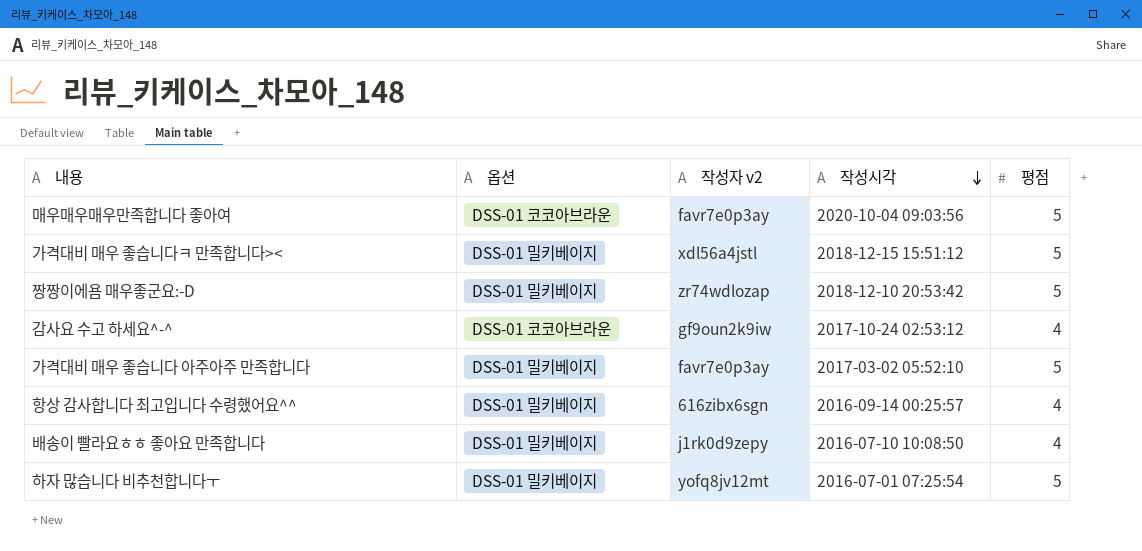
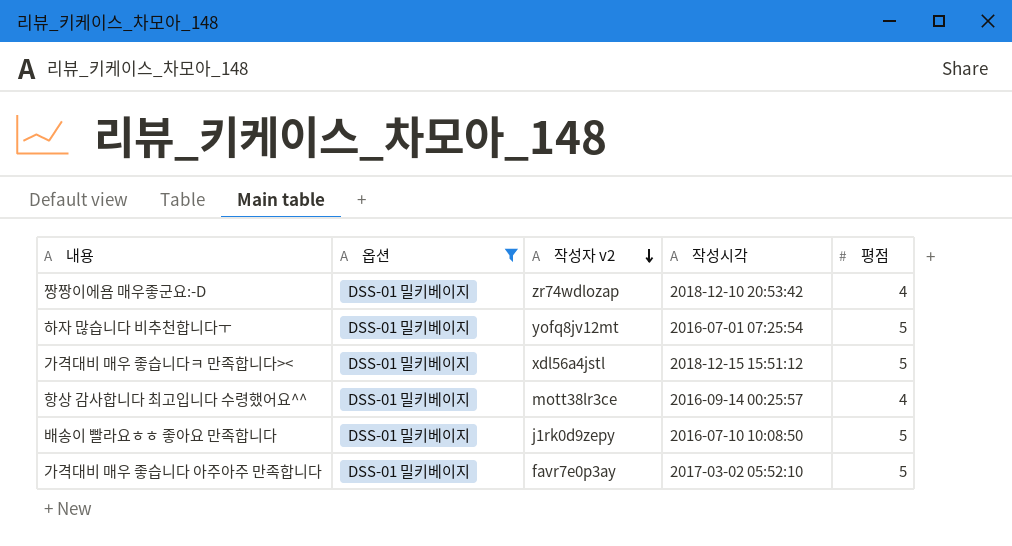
filter: none -> 옵션 = DSS-01 밀키베이지
row order: 작성시각 descending -> 작성자 v2 descending
짱짱이에욤 매우좋군요:-D | 평점: 5 -> 4
항상 감사합니다 최고입니다 수령했어요^^ | 작성자 v2: 616zibx6sgn -> mott38lr3ce
배송이 빨라요ㅎㅎ 좋아요 만족합니다 | 평점: 4 -> 5

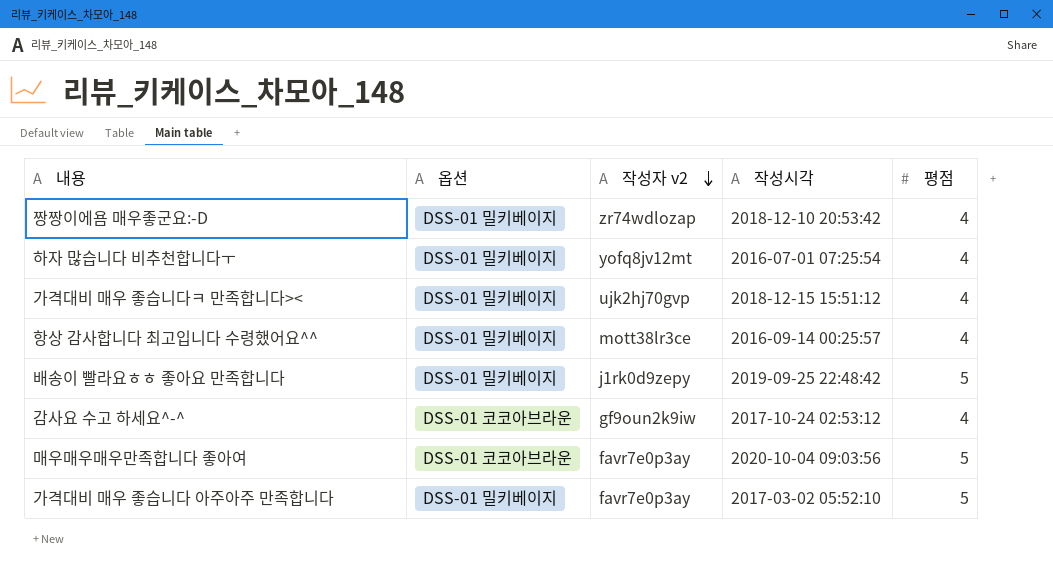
filter: 옵션 = DSS-01 밀키베이지 -> none
하자 많습니다 비추천합니다ㅜ | 평점: 5 -> 4
가격대비 매우 좋습니다ㅋ 만족합니다>< | 작성자 v2: xdl56a4jstl -> ujk2hj70gvp
가격대비 매우 좋습니다ㅋ 만족합니다>< | 평점: 5 -> 4
배송이 빨라요ㅎㅎ 좋아요 만족합니다 | 작성시각: 2016-07-10 10:08:50 -> 2019-09-25 22:48:42

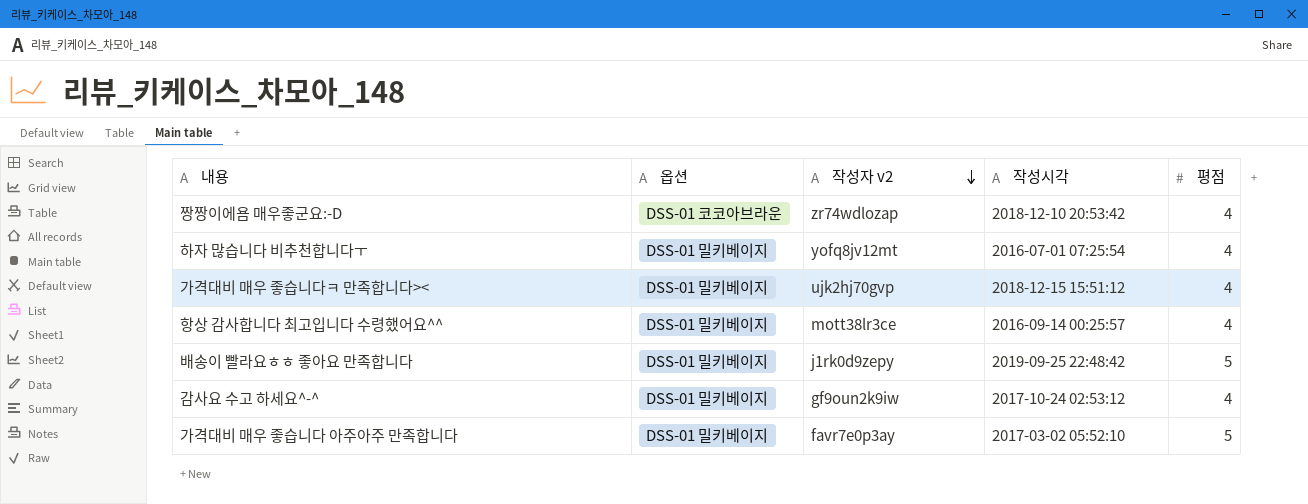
row 매우매우매우만족합니다 좋아여: DSS-01 코코아브라운 | favr7e0p3ay | 2020-10-04 09:03:56 | 5 -> none
짱짱이에욤 매우좋군요:-D | 옵션: DSS-01 밀키베이지 -> DSS-01 코코아브라운
감사요 수고 하세요^-^ | 옵션: DSS-01 코코아브라운 -> DSS-01 밀키베이지

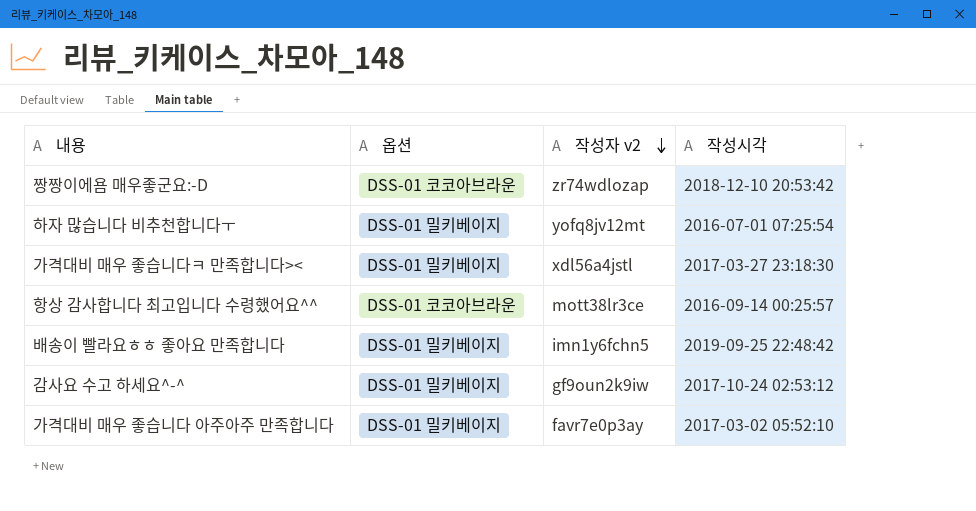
column 평점 | position: 5 -> none
가격대비 매우 좋습니다ㅋ 만족합니다>< | 작성자 v2: ujk2hj70gvp -> xdl56a4jstl
가격대비 매우 좋습니다ㅋ 만족합니다>< | 작성시각: 2018-12-15 15:51:12 -> 2017-03-27 23:18:30
항상 감사합니다 최고입니다 수령했어요^^ | 옵션: DSS-01 밀키베이지 -> DSS-01 코코아브라운
배송이 빨라요ㅎㅎ 좋아요 만족합니다 | 작성자 v2: j1rk0d9zepy -> imn1y6fchn5

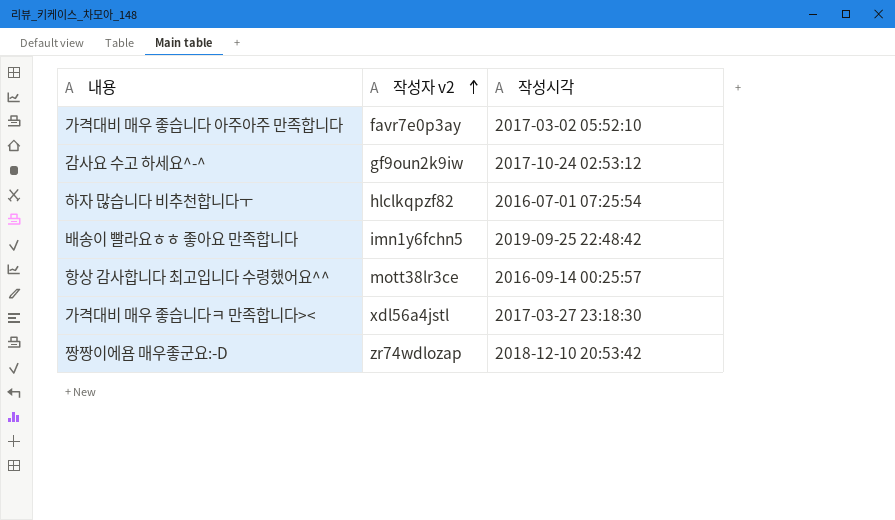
row order: 작성자 v2 descending -> 작성자 v2 ascending
column 옵션 | position: 2 -> none
하자 많습니다 비추천합니다ㅜ | 작성자 v2: yofq8jv12mt -> hlclkqpzf82

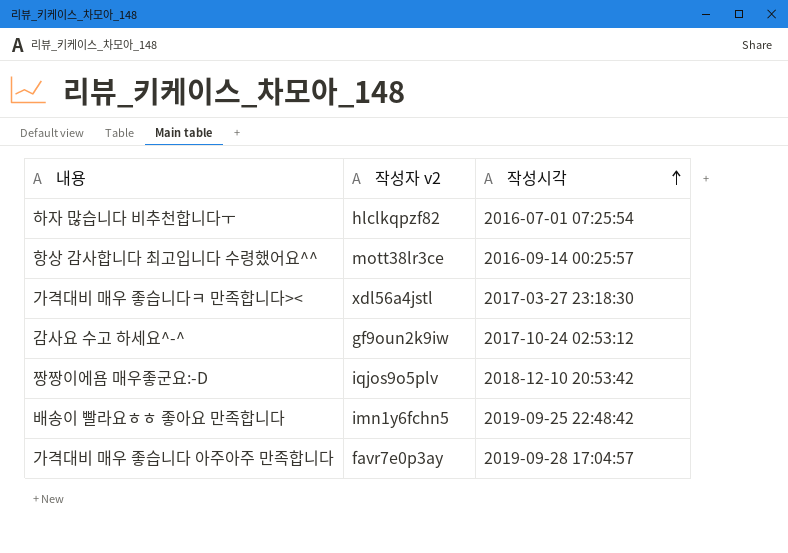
row order: 작성자 v2 ascending -> 작성시각 ascending
짱짱이에욤 매우좋군요:-D | 작성자 v2: zr74wdlozap -> iqjos9o5plv
가격대비 매우 좋습니다 아주아주 만족합니다 | 작성시각: 2017-03-02 05:52:10 -> 2019-09-28 17:04:57

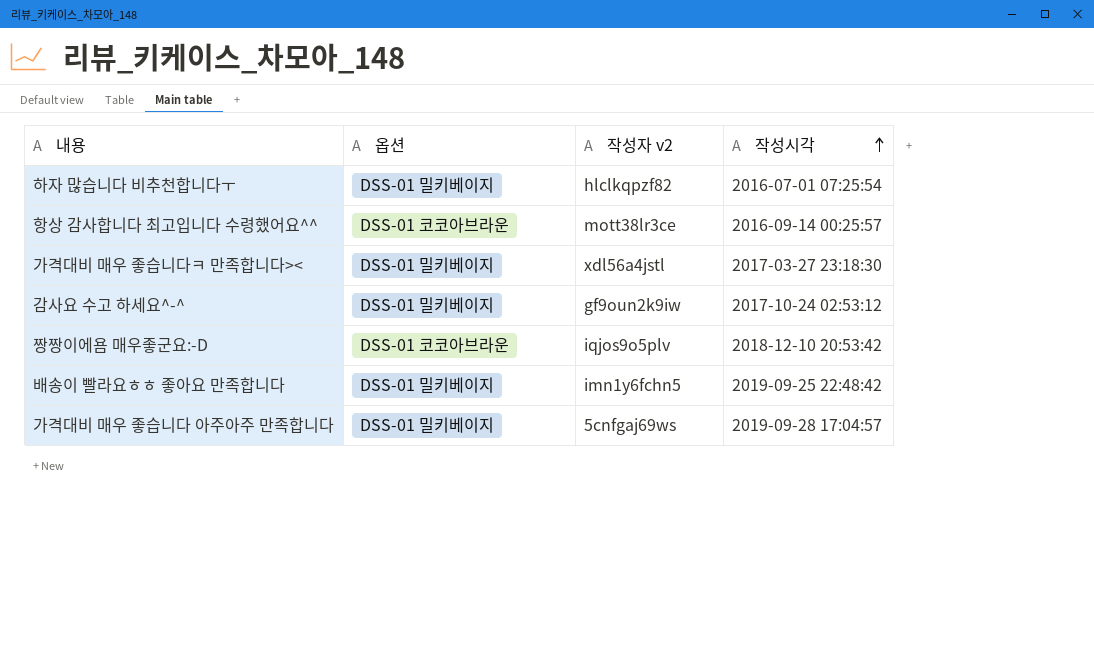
column 옵션 | position: none -> 2
가격대비 매우 좋습니다 아주아주 만족합니다 | 작성자 v2: favr7e0p3ay -> 5cnfgaj69ws

